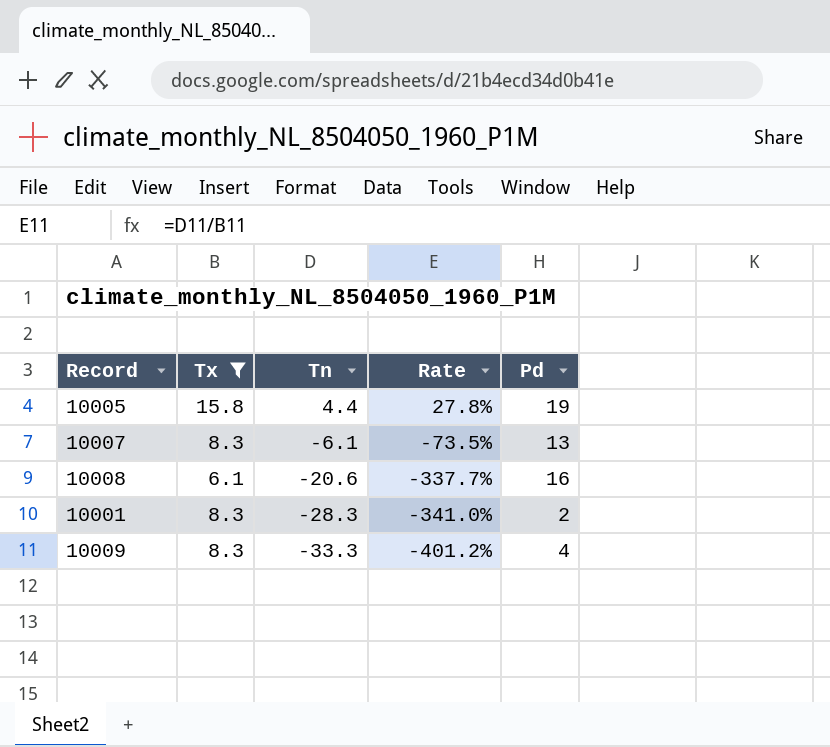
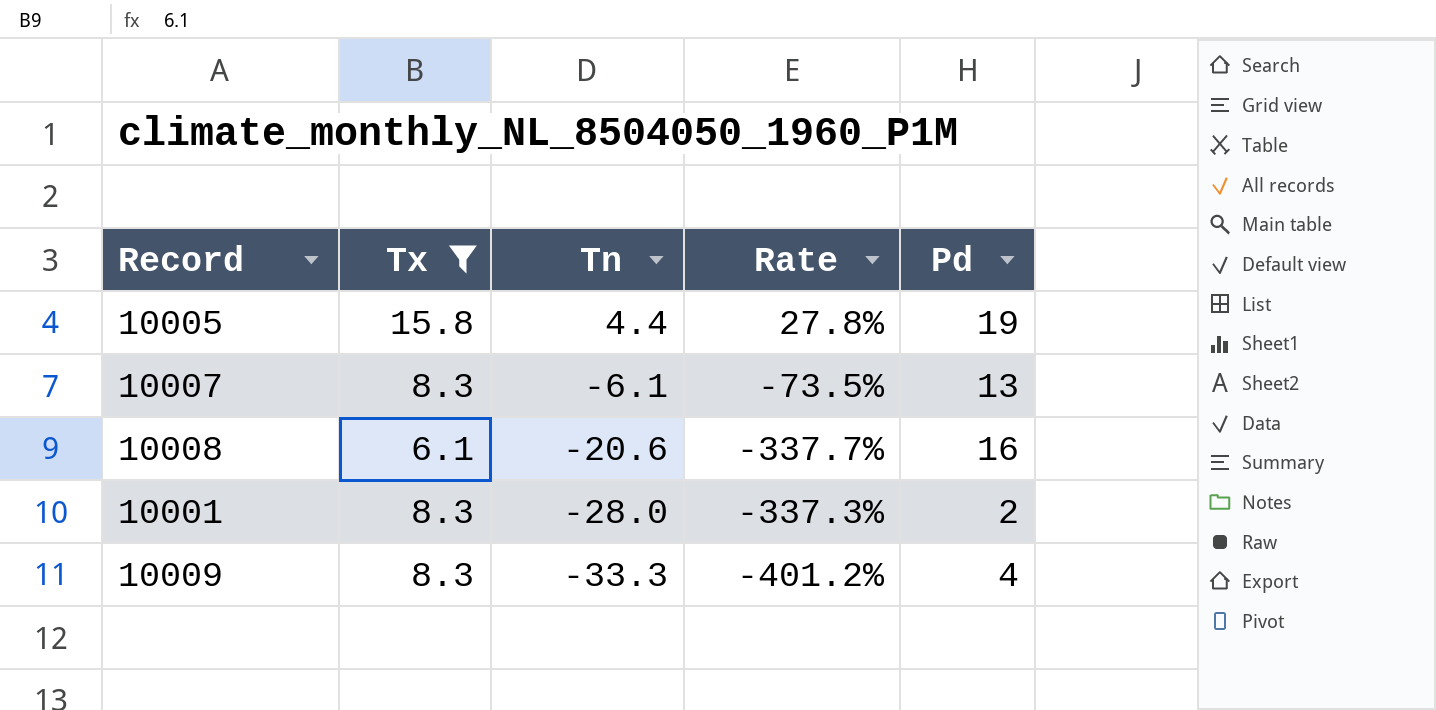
10001 | Tn: -28.3 -> -28.0
10001 | Rate: -341.0% -> -337.3%

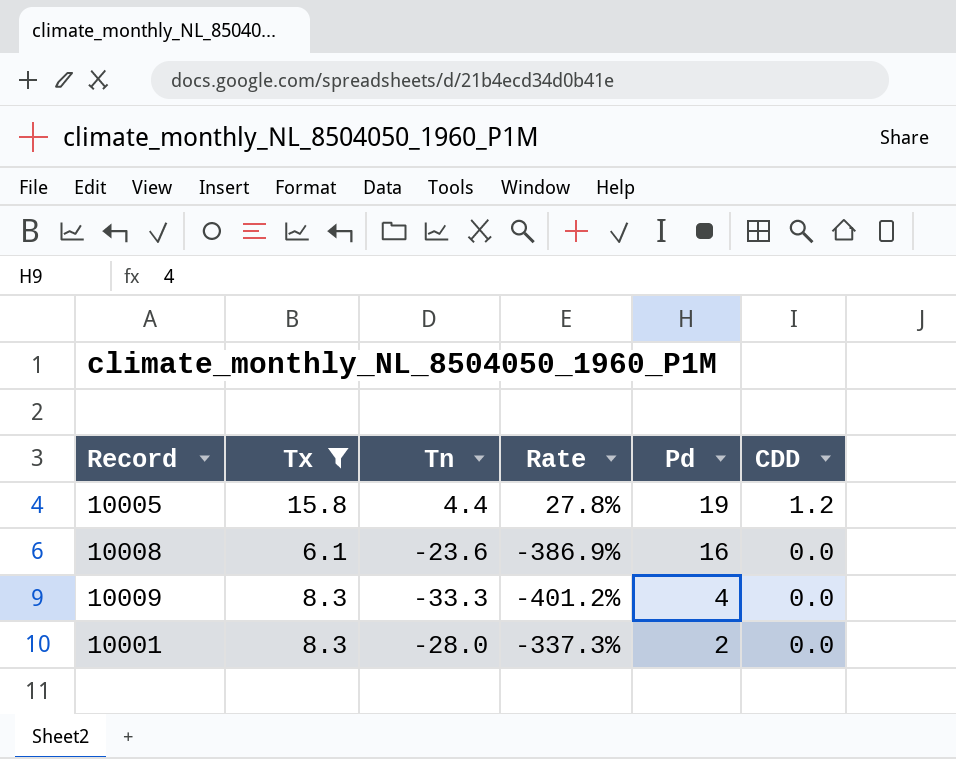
row order: Tn descending -> Pd descending
column CDD | position: none -> 6
row 10007: 8.3 | -6.1 | -73.5% | 13 -> none
10008 | Tn: -20.6 -> -23.6
10008 | Rate: -337.7% -> -386.9%

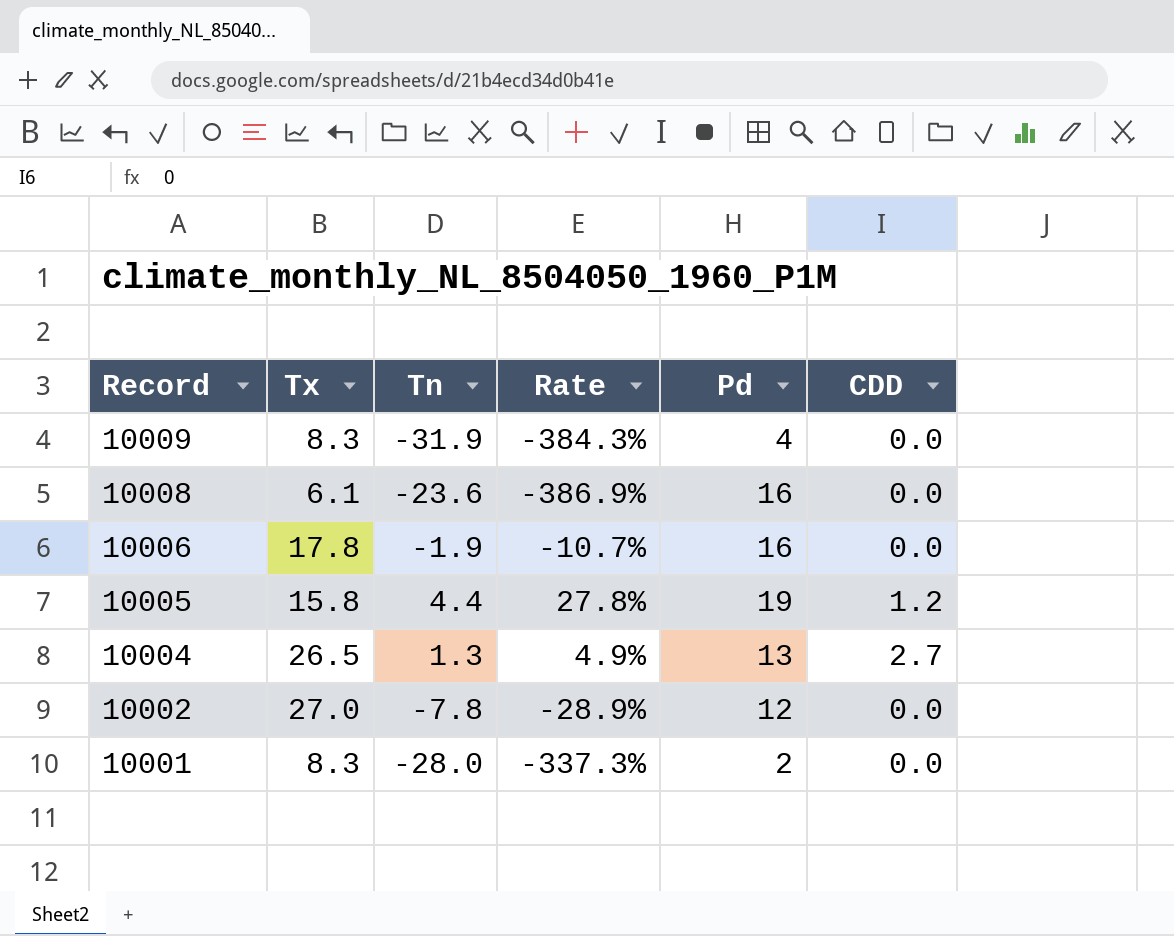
filter: Tx <= 15.8 -> none
row order: Pd descending -> Record descending
10009 | Tn: -33.3 -> -31.9
10009 | Rate: -401.2% -> -384.3%

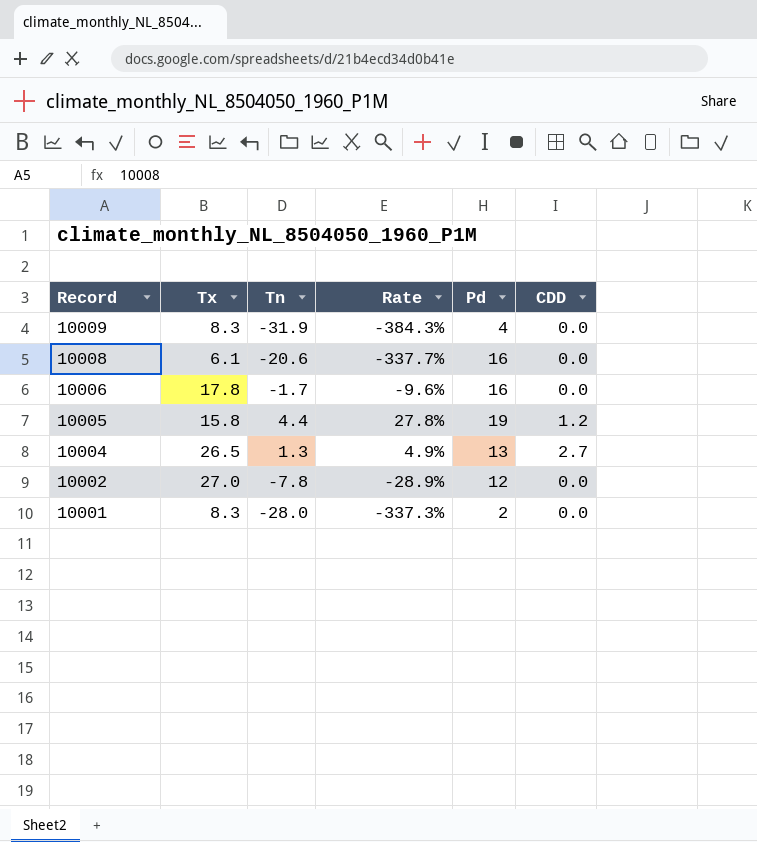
10008 | Tn: -23.6 -> -20.6
10008 | Rate: -386.9% -> -337.7%
10006 | Tn: -1.9 -> -1.7
10006 | Rate: -10.7% -> -9.6%

